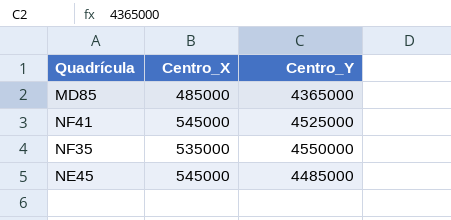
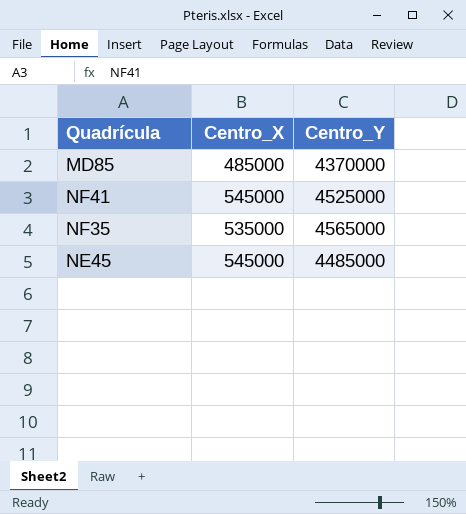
MD85 | Centro_Y: 4365000 -> 4370000
NF35 | Centro_Y: 4550000 -> 4565000

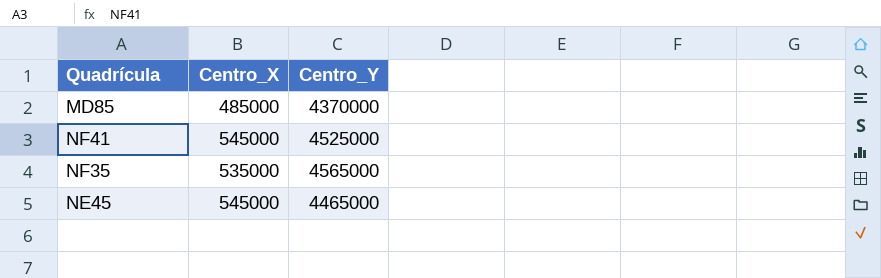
NE45 | Centro_Y: 4485000 -> 4465000

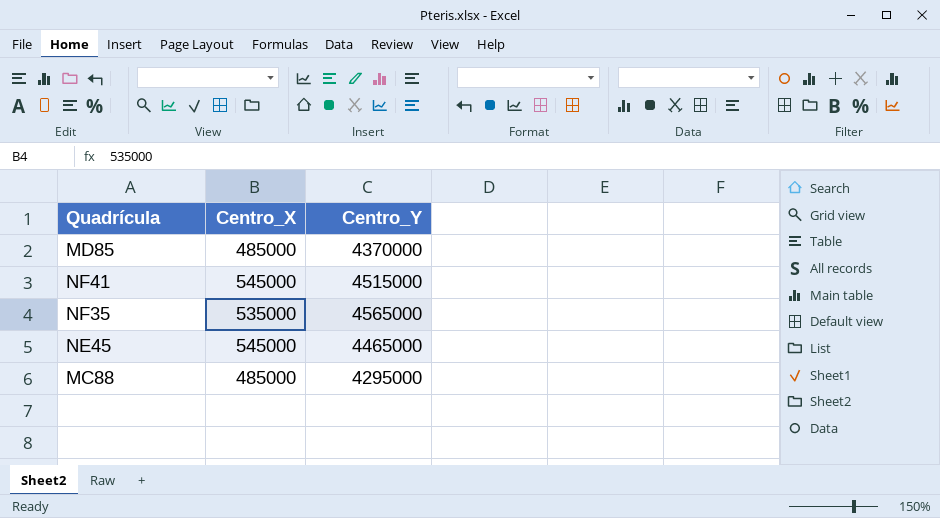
NF41 | Centro_Y: 4525000 -> 4515000
row MC88: none -> 485000 | 4295000

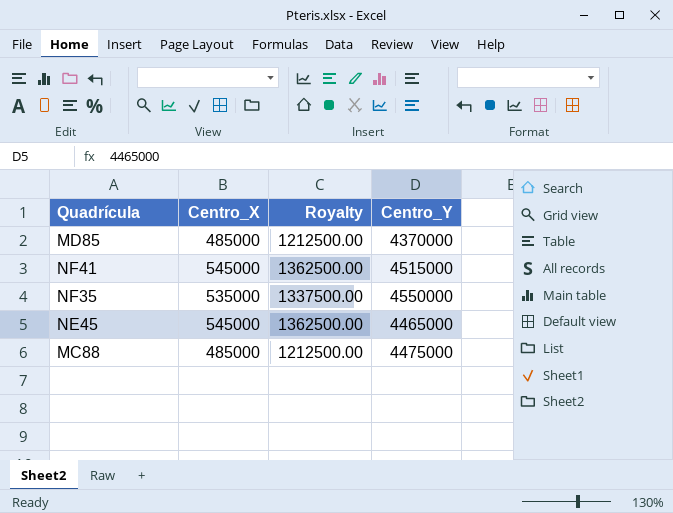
column Royalty | formula: none -> [Centro_X] * 2.5
NF35 | Centro_Y: 4565000 -> 4550000
MC88 | Centro_Y: 4295000 -> 4475000

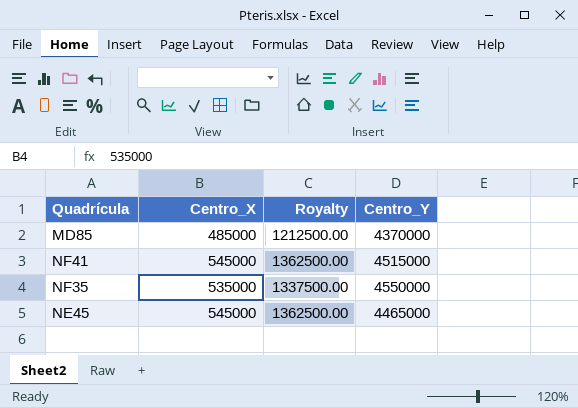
row MC88: 485000 | 1212500.00 | 4475000 -> none

